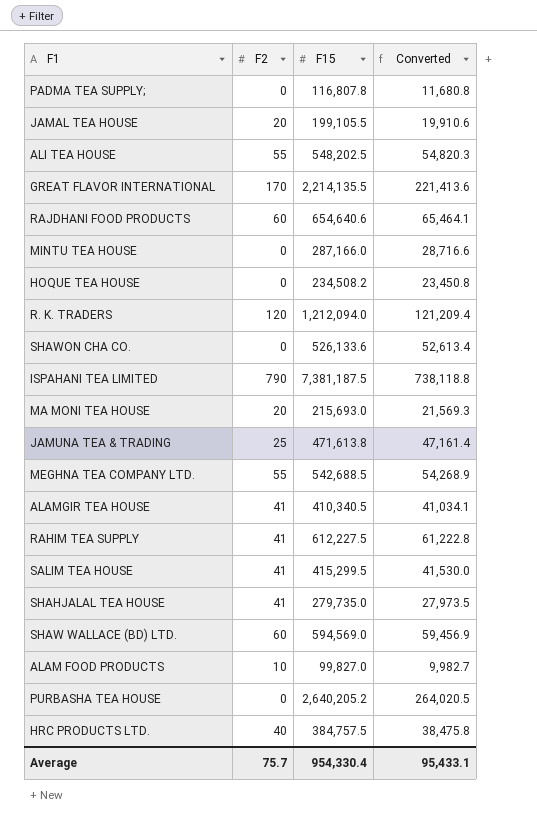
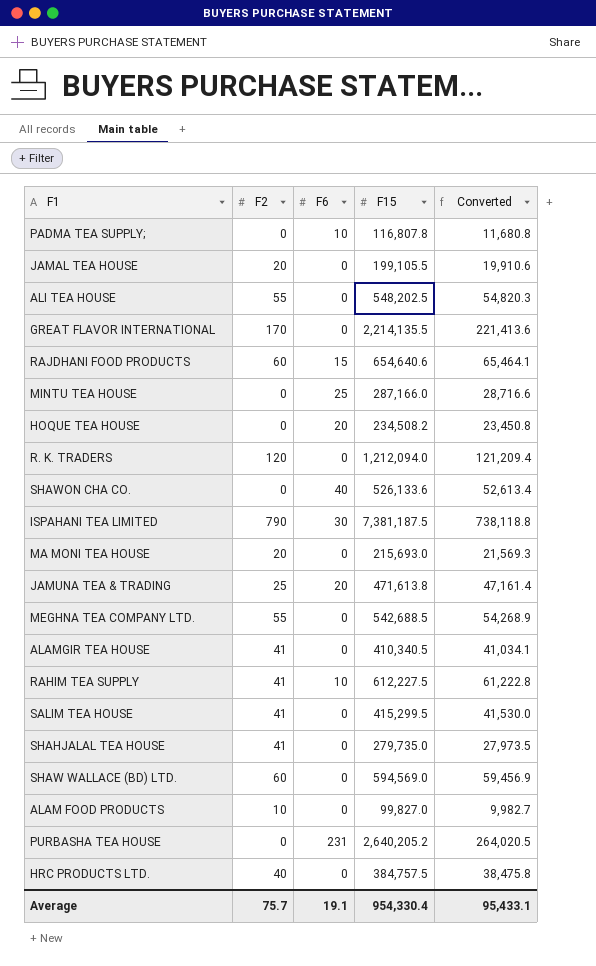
column F6 | position: none -> 3

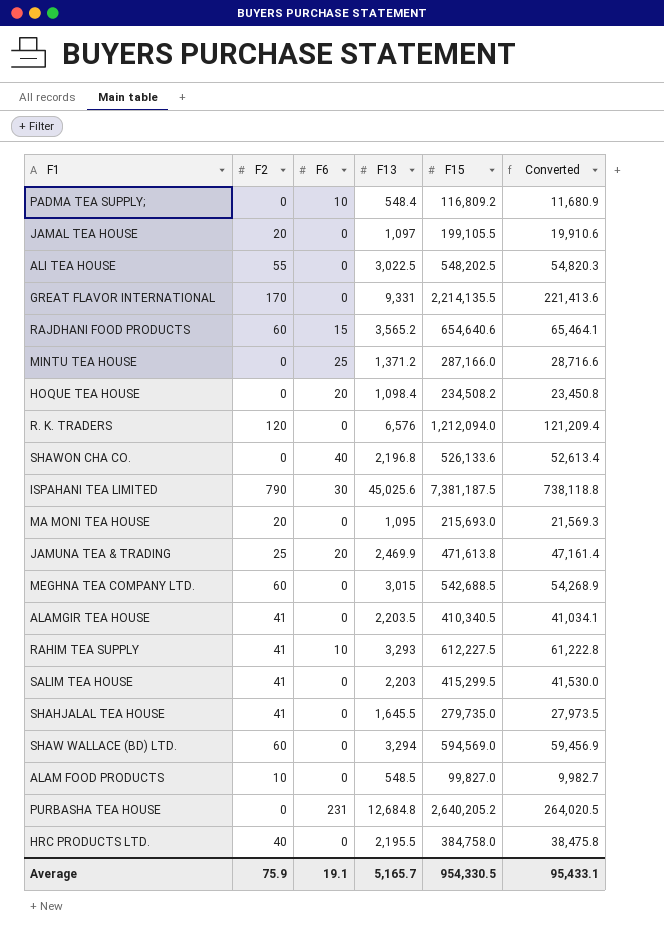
column F13 | position: none -> 4
PADMA TEA SUPPLY; | F15: 116,807.8 -> 116,809.2
PADMA TEA SUPPLY; | Converted: 11,680.8 -> 11,680.9
MEGHNA TEA COMPANY LTD. | F2: 55 -> 60
HRC PRODUCTS LTD. | F15: 384,757.5 -> 384,758.0
Average | F2: 75.7 -> 75.9
Average | F15: 954,330.4 -> 954,330.5

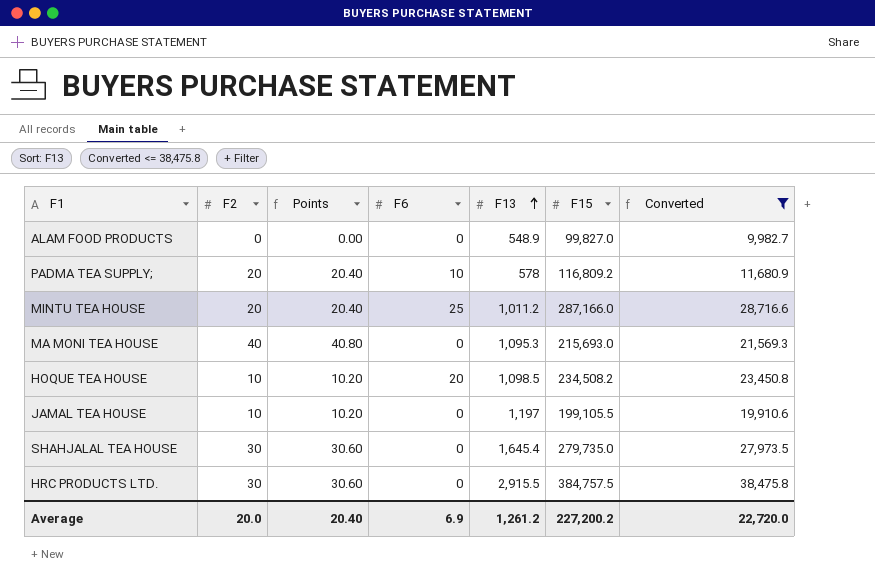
filter: none -> Converted <= 38,475.8
row order: none -> F13 ascending
column Points | formula: none -> [F2] * 1.02
ALAM FOOD PRODUCTS | F2: 10 -> 0
ALAM FOOD PRODUCTS | F13: 548.5 -> 548.9
PADMA TEA SUPPLY; | F2: 0 -> 20
PADMA TEA SUPPLY; | F13: 548.4 -> 578
MINTU TEA HOUSE | F2: 0 -> 20
MINTU TEA HOUSE | F13: 1,371.2 -> 1,011.2
MA MONI TEA HOUSE | F2: 20 -> 40
MA MONI TEA HOUSE | F13: 1,095 -> 1,095.3
HOQUE TEA HOUSE | F2: 0 -> 10
HOQUE TEA HOUSE | F13: 1,098.4 -> 1,098.5
JAMAL TEA HOUSE | F2: 20 -> 10
JAMAL TEA HOUSE | F13: 1,097 -> 1,197
SHAHJALAL TEA HOUSE | F2: 41 -> 30
SHAHJALAL TEA HOUSE | F13: 1,645.5 -> 1,645.4
HRC PRODUCTS LTD. | F2: 40 -> 30
HRC PRODUCTS LTD. | F13: 2,195.5 -> 2,915.5
HRC PRODUCTS LTD. | F15: 384,758.0 -> 384,757.5
Average | F2: 75.9 -> 20.0
Average | F6: 19.1 -> 6.9
Average | F13: 5,165.7 -> 1,261.2
Average | F15: 954,330.5 -> 227,200.2
Average | Converted: 95,433.1 -> 22,720.0

